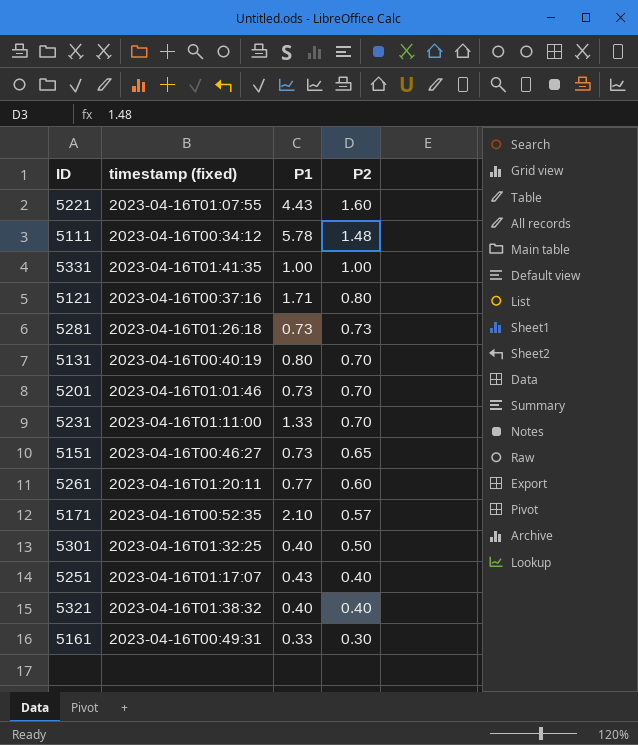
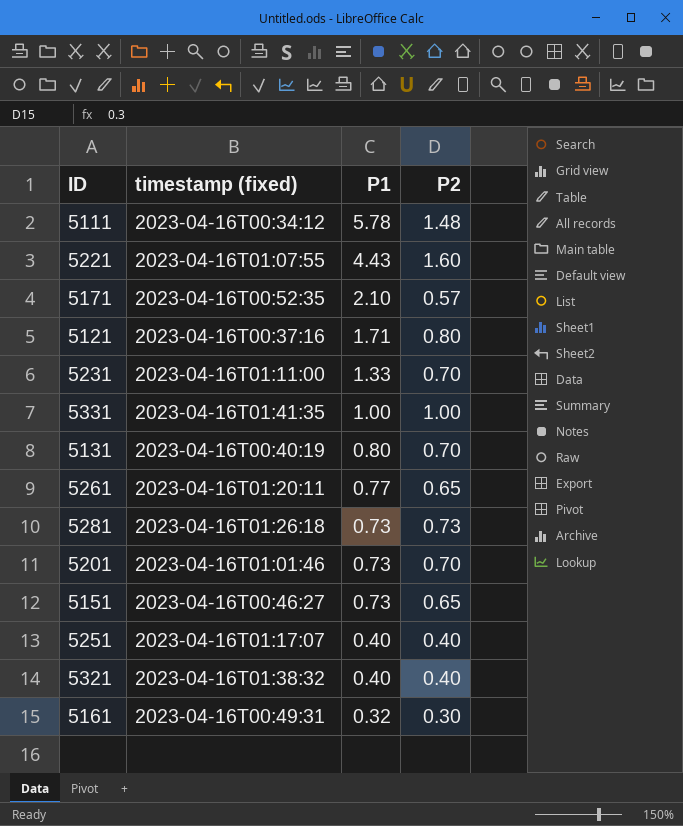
row order: P2 descending -> P1 descending
row 5301: 2023-04-16T01:32:25 | 0.40 | 0.50 -> none
5261 | P2: 0.60 -> 0.65
5251 | P1: 0.43 -> 0.40
5161 | P1: 0.33 -> 0.32

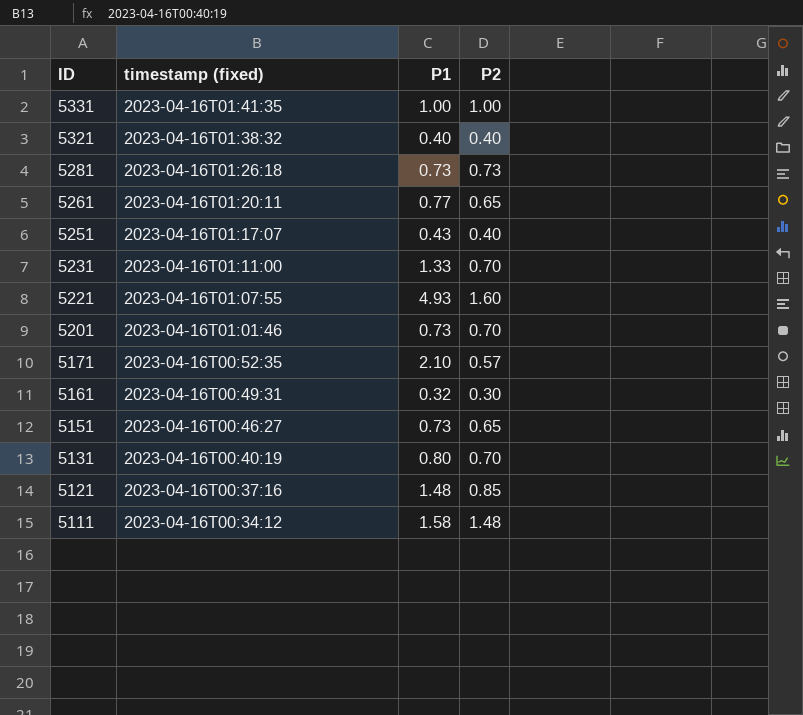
row order: P1 descending -> ID descending
5251 | P1: 0.40 -> 0.43
5221 | P1: 4.43 -> 4.93
5121 | P1: 1.71 -> 1.48
5121 | P2: 0.80 -> 0.85
5111 | P1: 5.78 -> 1.58

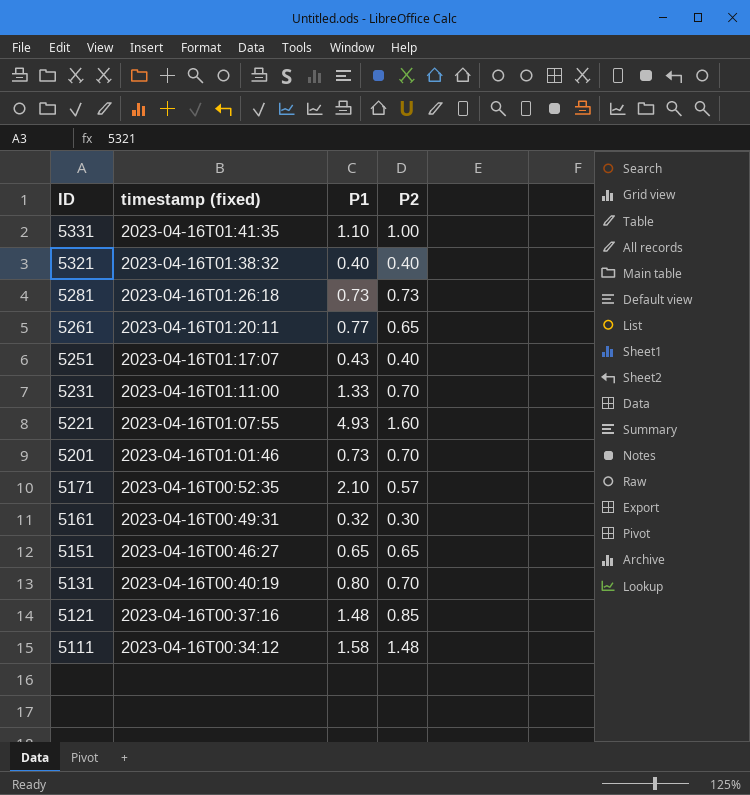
5331 | P1: 1.00 -> 1.10
5151 | P1: 0.73 -> 0.65

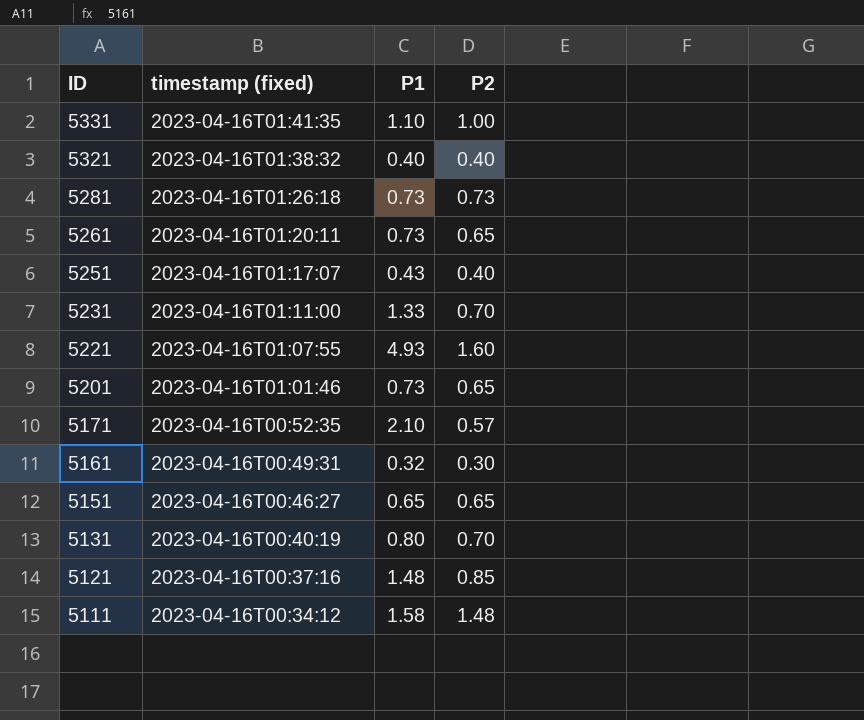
5261 | P1: 0.77 -> 0.73
5201 | P2: 0.70 -> 0.65

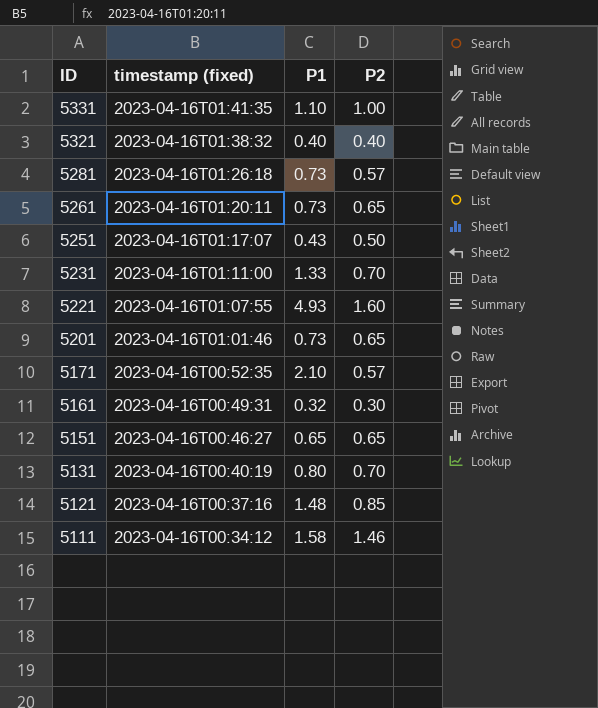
5281 | P2: 0.73 -> 0.57
5251 | P2: 0.40 -> 0.50
5111 | P2: 1.48 -> 1.46

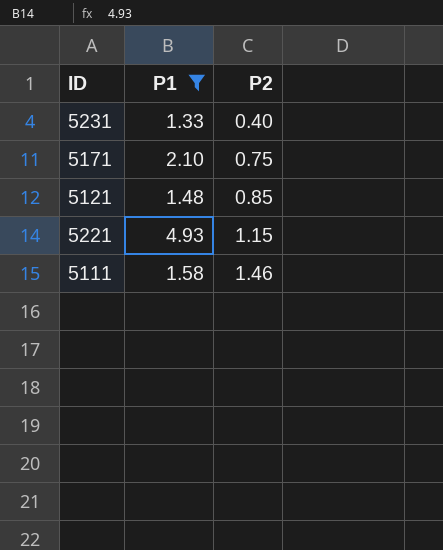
filter: none -> P1 >= 1.33
row order: ID descending -> P2 ascending
column timestamp (fixed) | position: 2 -> none
5231 | P2: 0.70 -> 0.40
5171 | P2: 0.57 -> 0.75
5221 | P2: 1.60 -> 1.15

